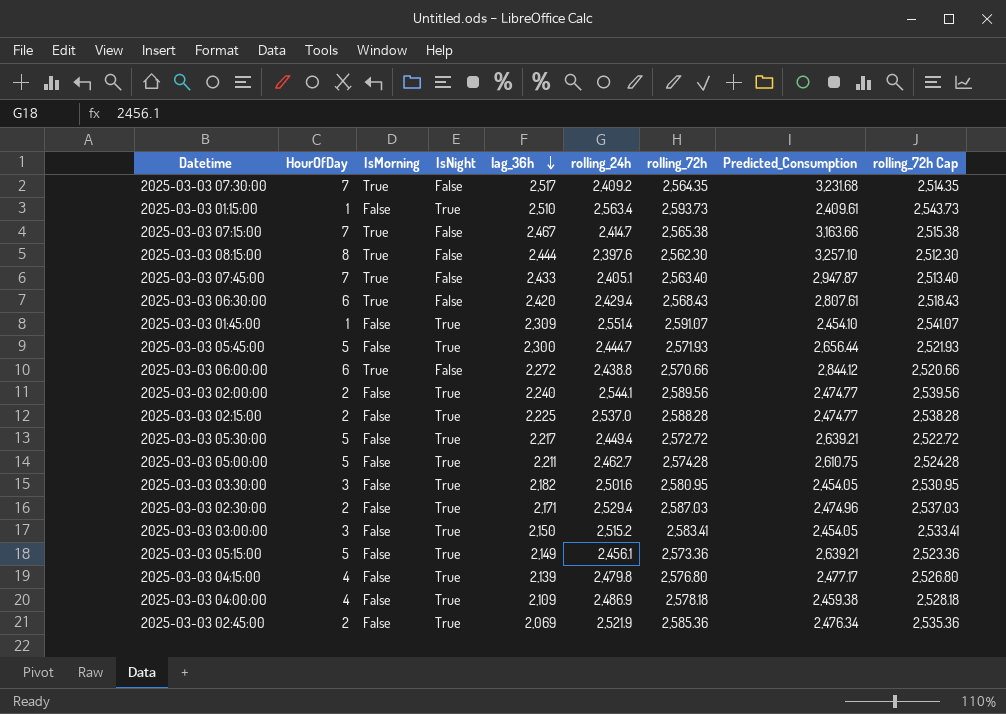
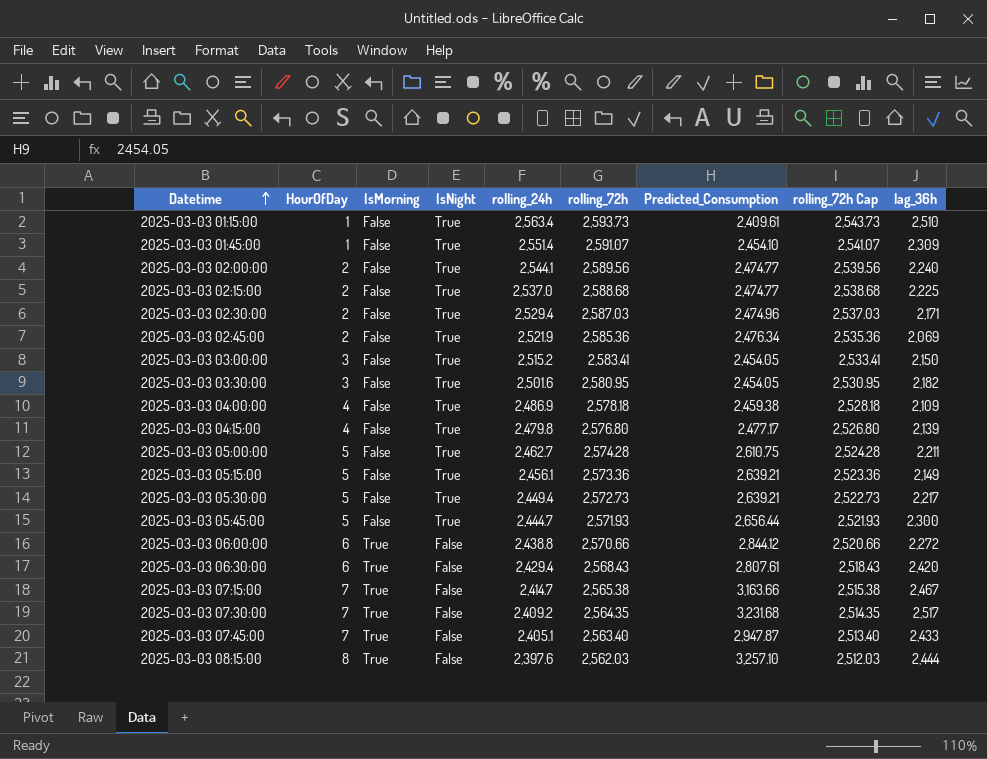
row order: lag_36h descending -> Datetime ascending
column lag_36h | position: 5 -> 9
2025-03-03 02:15:00 | rolling_72h: 2,588.28 -> 2,588.68
2025-03-03 02:15:00 | rolling_72h Cap: 2,538.28 -> 2,538.68
2025-03-03 05:30:00 | rolling_72h: 2,572.72 -> 2,572.73
2025-03-03 05:30:00 | rolling_72h Cap: 2,522.72 -> 2,522.73
2025-03-03 08:15:00 | rolling_72h: 2,562.30 -> 2,562.03
2025-03-03 08:15:00 | rolling_72h Cap: 2,512.30 -> 2,512.03

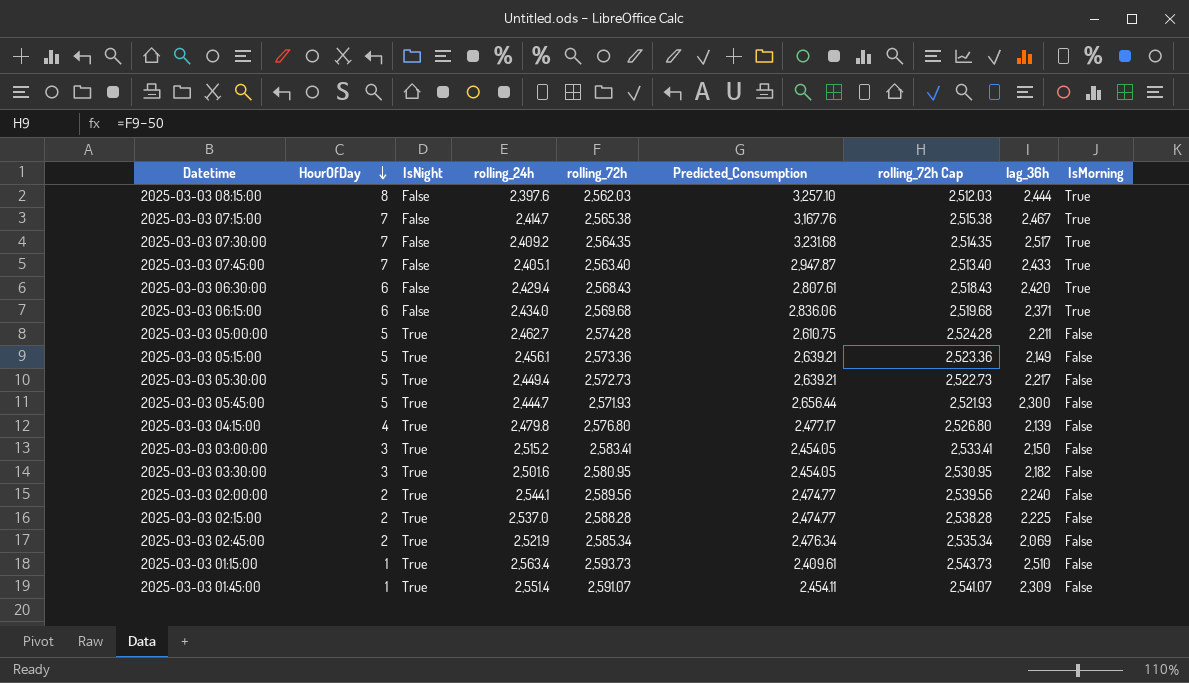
row order: Datetime ascending -> HourOfDay descending
column IsMorning | position: 3 -> 9
row 2025-03-03 02:30:00: 2 | False | True | 2,529.4 | 2,587.03 | 2,474.96 | 2,537.03 | 2,171 -> none
row 2025-03-03 04:00:00: 4 | False | True | 2,486.9 | 2,578.18 | 2,459.38 | 2,528.18 | 2,109 -> none
row 2025-03-03 06:00:00: 6 | True | False | 2,438.8 | 2,570.66 | 2,844.12 | 2,520.66 | 2,272 -> none
2025-03-03 07:15:00 | Predicted_Consumption: 3,163.66 -> 3,167.76
row 2025-03-03 06:15:00: none -> 6 | False | 2,434.0 | 2,569.68 | 2,836.06 | 2,519.68 | 2,371 | True
2025-03-03 02:15:00 | rolling_72h: 2,588.68 -> 2,588.28
2025-03-03 02:15:00 | rolling_72h Cap: 2,538.68 -> 2,538.28
2025-03-03 02:45:00 | rolling_72h: 2,585.36 -> 2,585.34
2025-03-03 02:45:00 | rolling_72h Cap: 2,535.36 -> 2,535.34
2025-03-03 01:45:00 | Predicted_Consumption: 2,454.10 -> 2,454.11

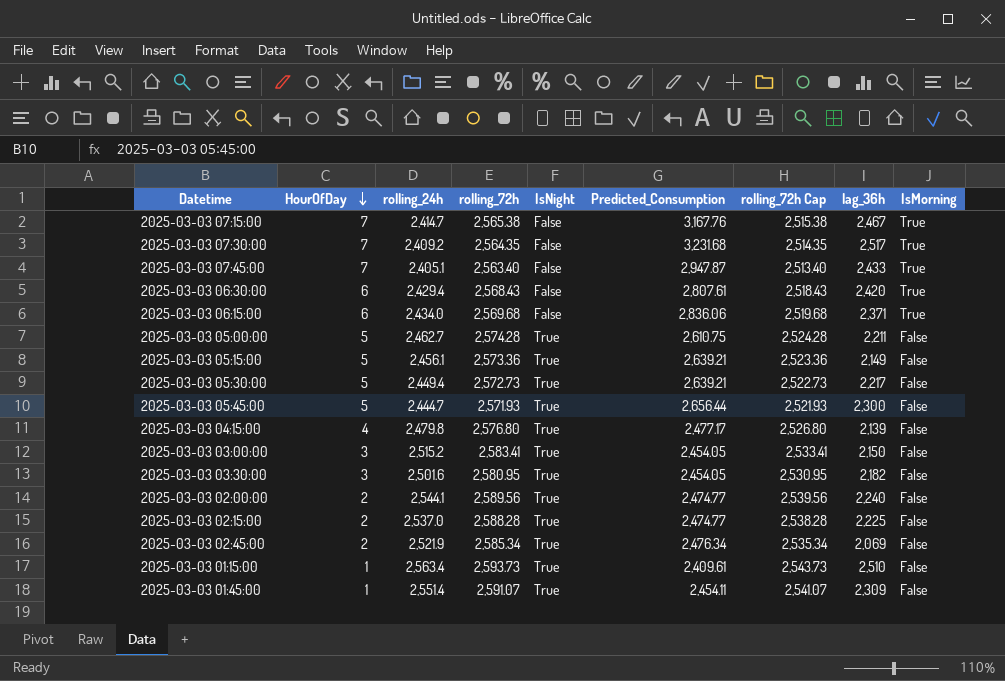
column IsNight | position: 3 -> 5
row 2025-03-03 08:15:00: 8 | False | 2,397.6 | 2,562.03 | 3,257.10 | 2,512.03 | 2,444 | True -> none

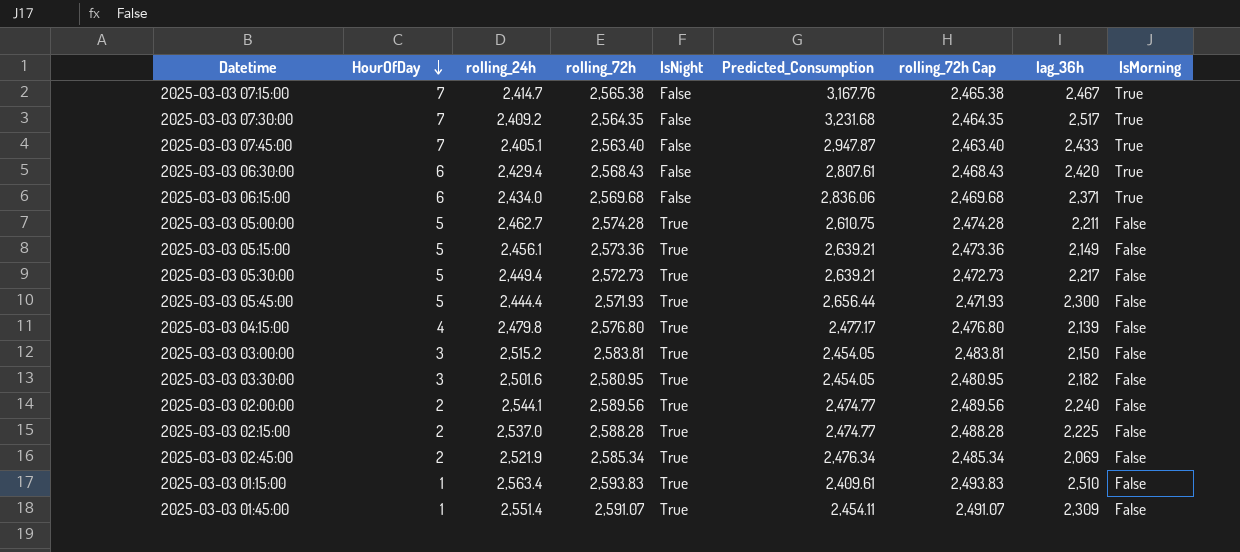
column rolling_72h Cap | formula: [rolling_72h] - 50 -> [rolling_72h] - 100
2025-03-03 05:45:00 | rolling_24h: 2,444.7 -> 2,444.4
2025-03-03 03:00:00 | rolling_72h: 2,583.41 -> 2,583.81
2025-03-03 01:15:00 | rolling_72h: 2,593.73 -> 2,593.83

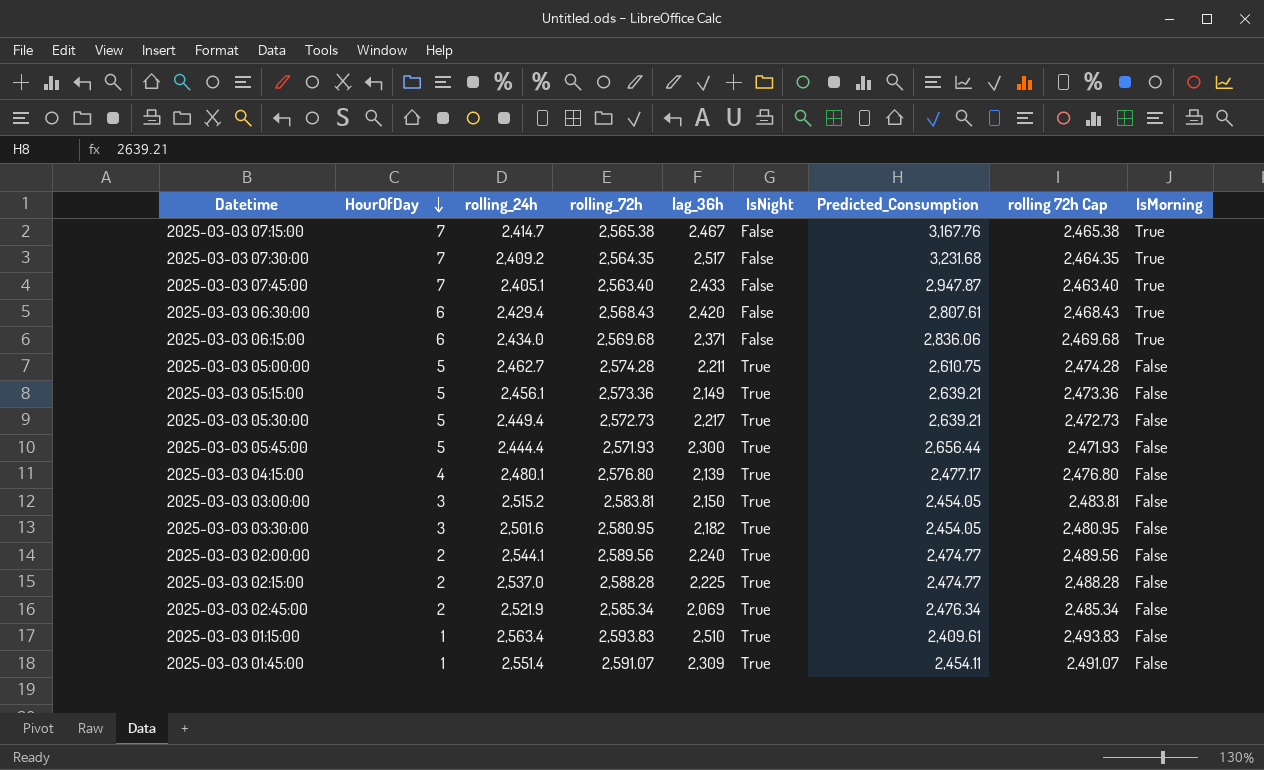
column lag_36h | position: 8 -> 5
column name: rolling_72h Cap -> rolling 72h Cap
2025-03-03 04:15:00 | rolling_24h: 2,479.8 -> 2,480.1

